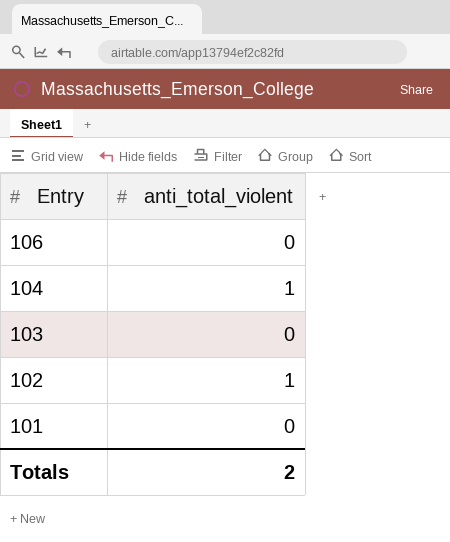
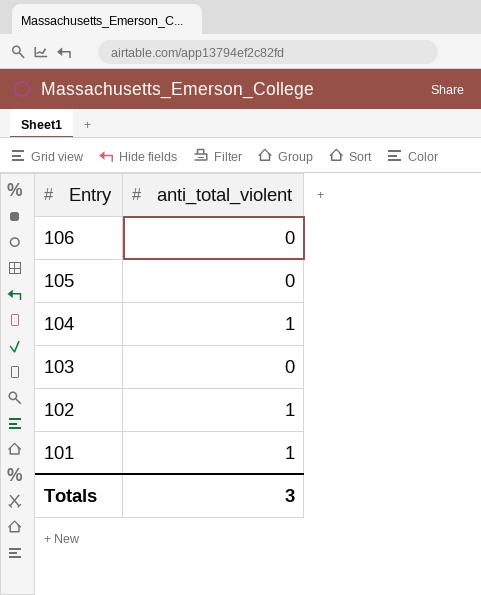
row 105: none -> 0
101 | anti_total_violent: 0 -> 1
Totals | anti_total_violent: 2 -> 3

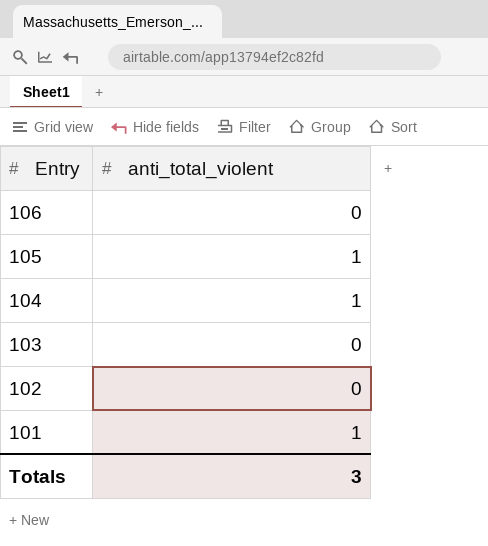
105 | anti_total_violent: 0 -> 1
102 | anti_total_violent: 1 -> 0

